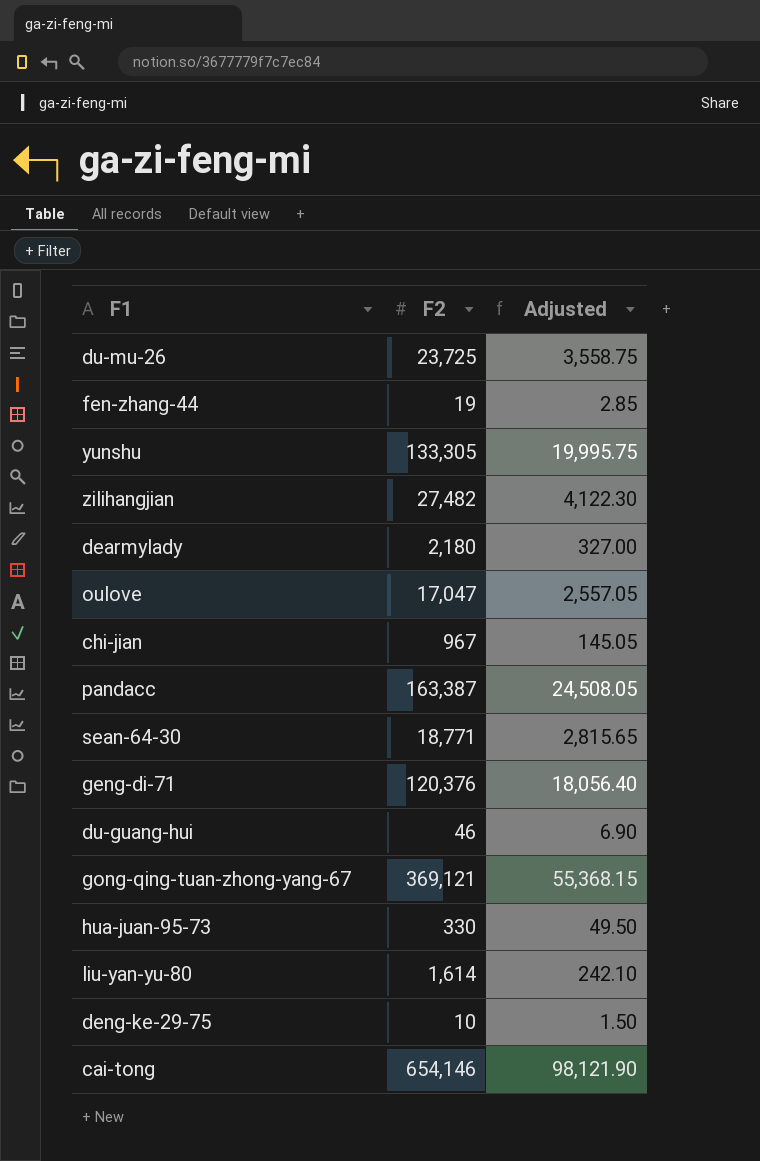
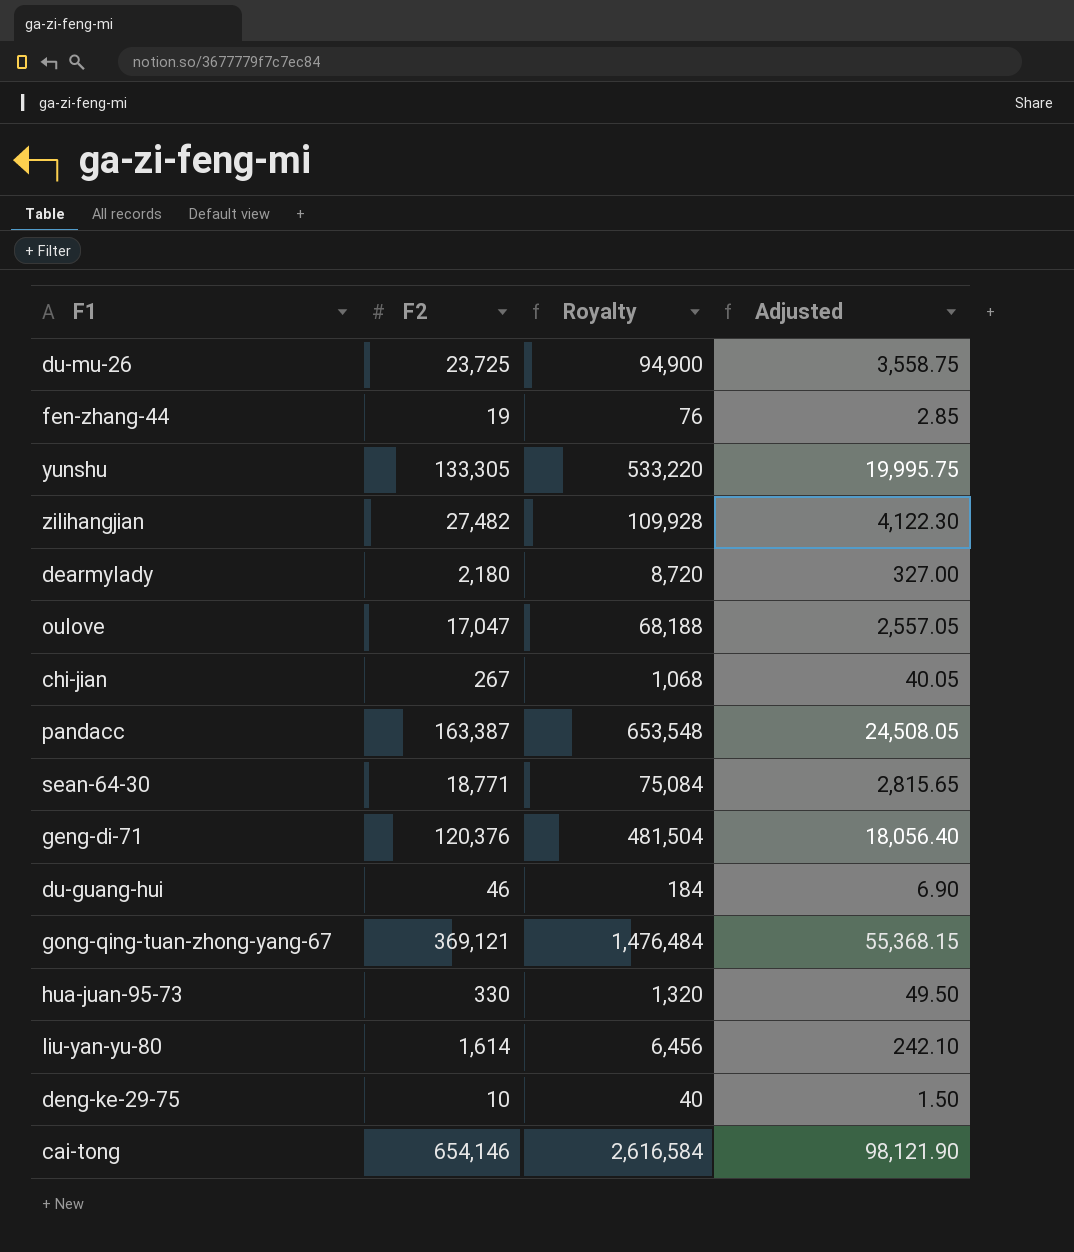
column Royalty | formula: none -> [F2] * 4
chi-jian | F2: 967 -> 267
chi-jian | Adjusted: 145.05 -> 40.05

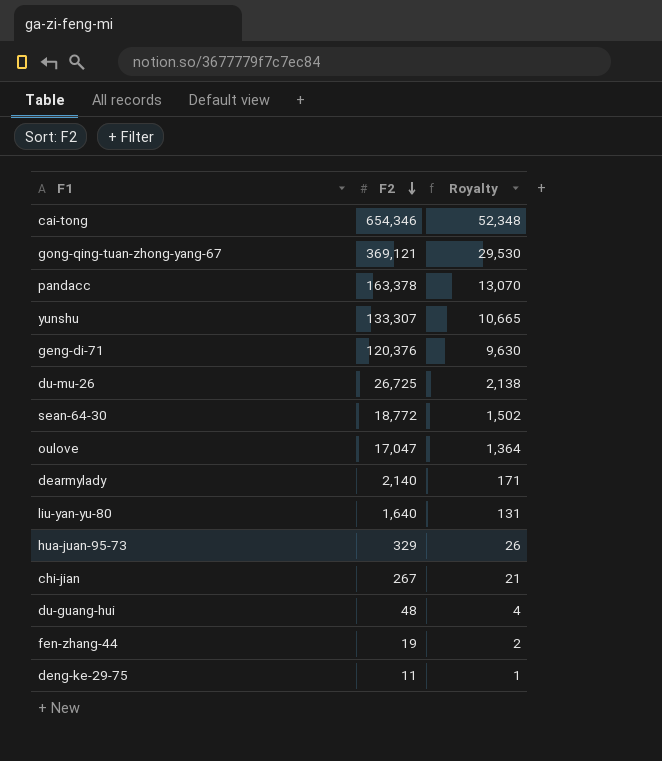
row order: none -> F2 descending
column Adjusted | formula: [F2] * 0.15 -> none
column Royalty | formula: [F2] * 4 -> [F2] * 0.08
row zilihangjian: 27,482 | 109,928 | 4,122.30 -> none
cai-tong | F2: 654,146 -> 654,346
pandacc | F2: 163,387 -> 163,378
yunshu | F2: 133,305 -> 133,307
du-mu-26 | F2: 23,725 -> 26,725
sean-64-30 | F2: 18,771 -> 18,772
dearmylady | F2: 2,180 -> 2,140
liu-yan-yu-80 | F2: 1,614 -> 1,640
hua-juan-95-73 | F2: 330 -> 329
du-guang-hui | F2: 46 -> 48
deng-ke-29-75 | F2: 10 -> 11

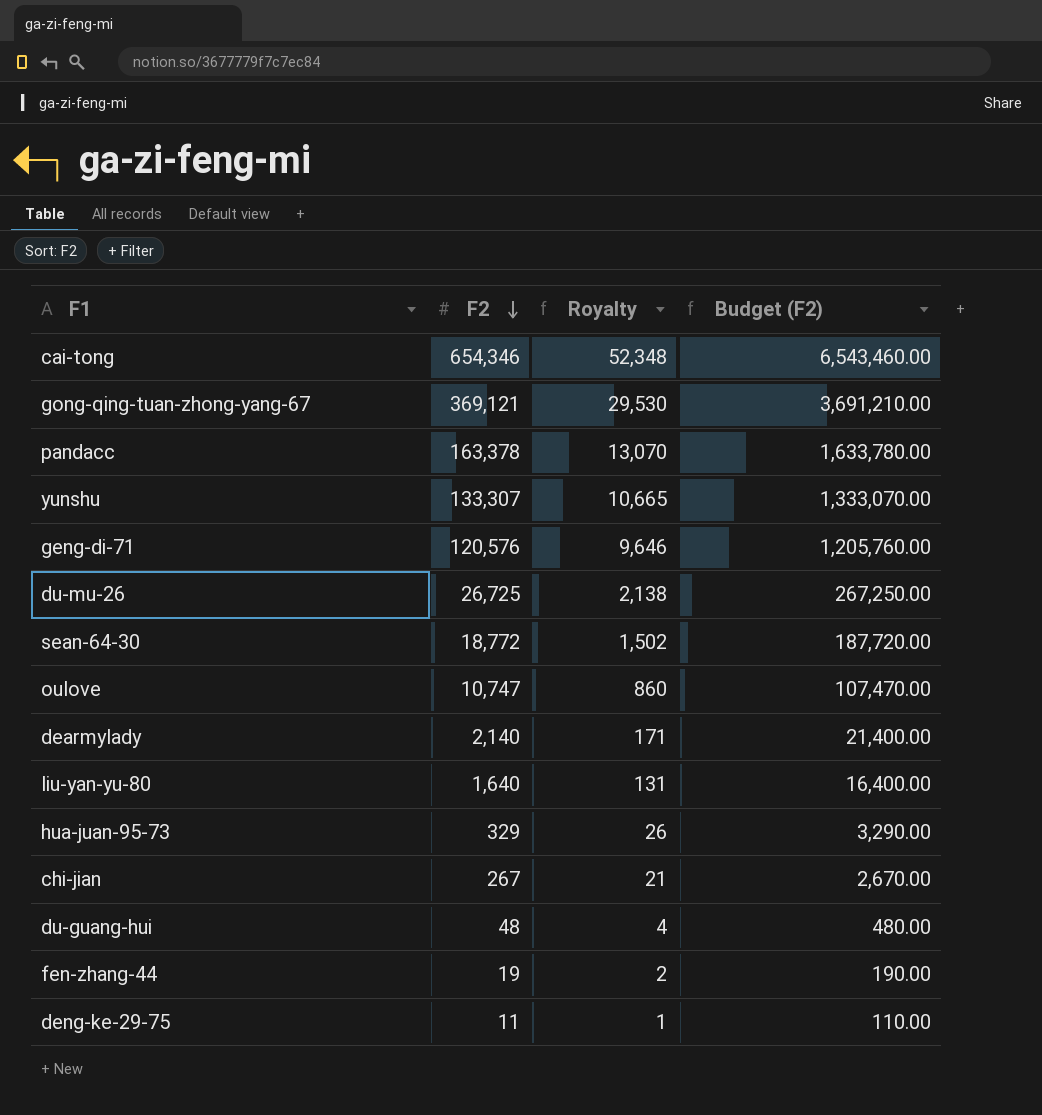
column Budget (F2) | formula: none -> [F2] * 10
geng-di-71 | F2: 120,376 -> 120,576
geng-di-71 | Royalty: 9,630 -> 9,646
oulove | F2: 17,047 -> 10,747
oulove | Royalty: 1,364 -> 860

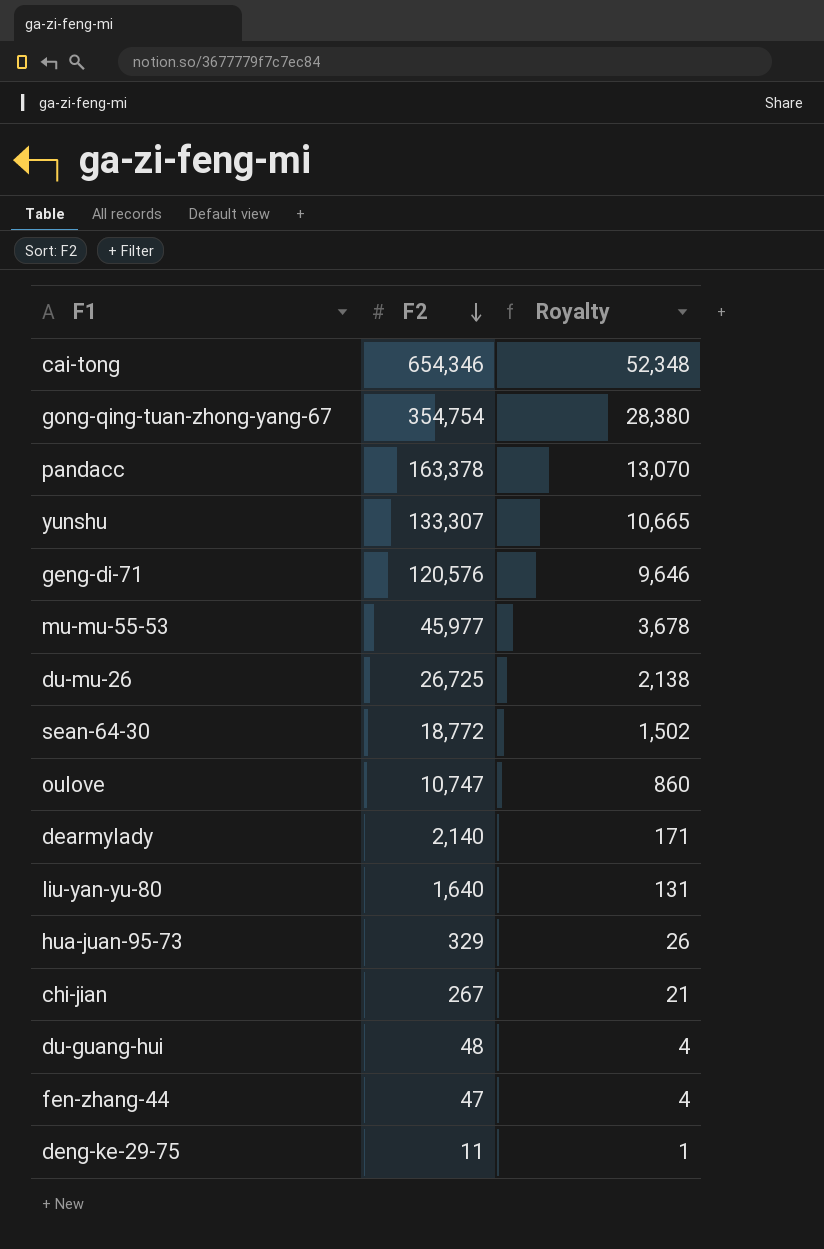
column Budget (F2) | formula: [F2] * 10 -> none
gong-qing-tuan-zhong-yang-67 | F2: 369,121 -> 354,754
gong-qing-tuan-zhong-yang-67 | Royalty: 29,530 -> 28,380
row mu-mu-55-53: none -> 45,977 | 3,678
fen-zhang-44 | F2: 19 -> 47
fen-zhang-44 | Royalty: 2 -> 4

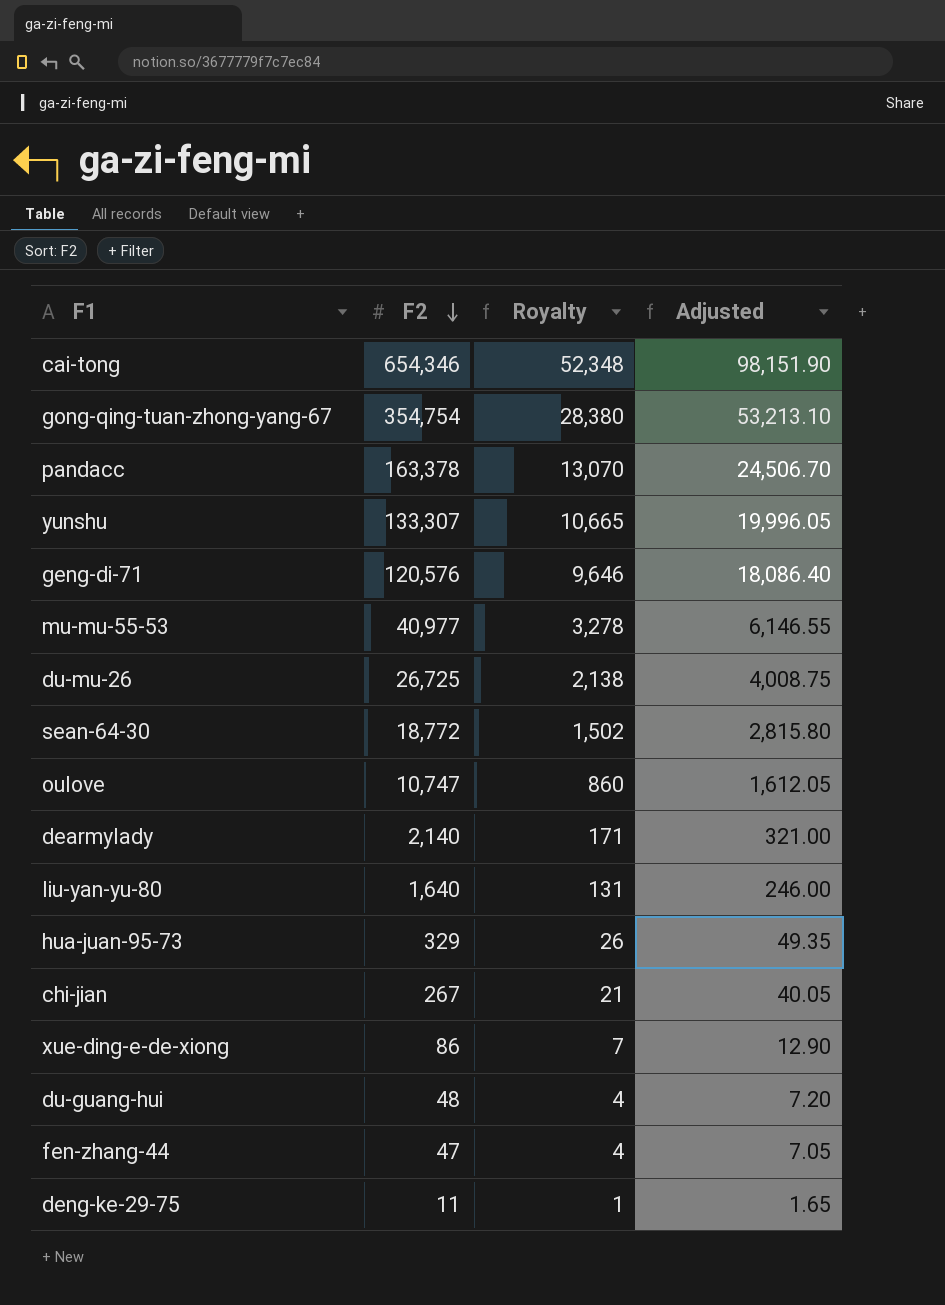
column Adjusted | formula: none -> [F2] * 0.15
mu-mu-55-53 | F2: 45,977 -> 40,977
mu-mu-55-53 | Royalty: 3,678 -> 3,278
row xue-ding-e-de-xiong: none -> 86 | 7 | 12.90

